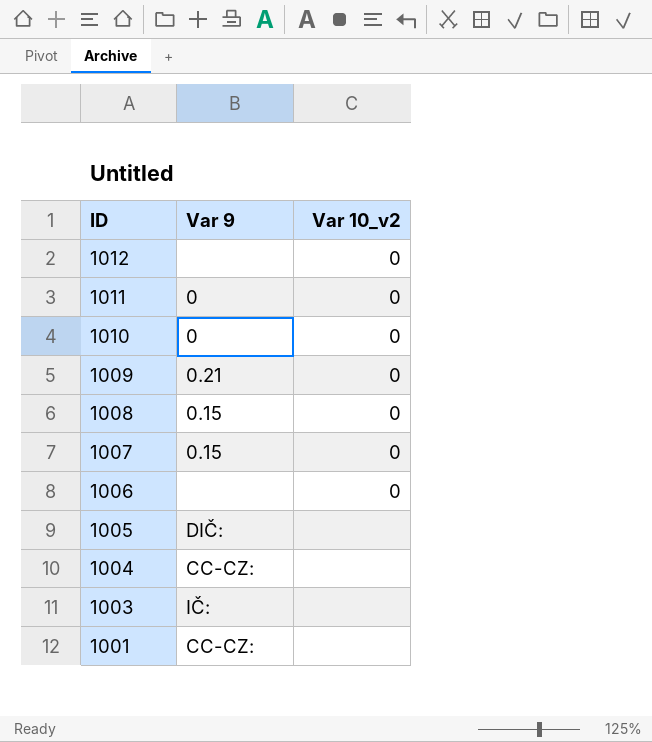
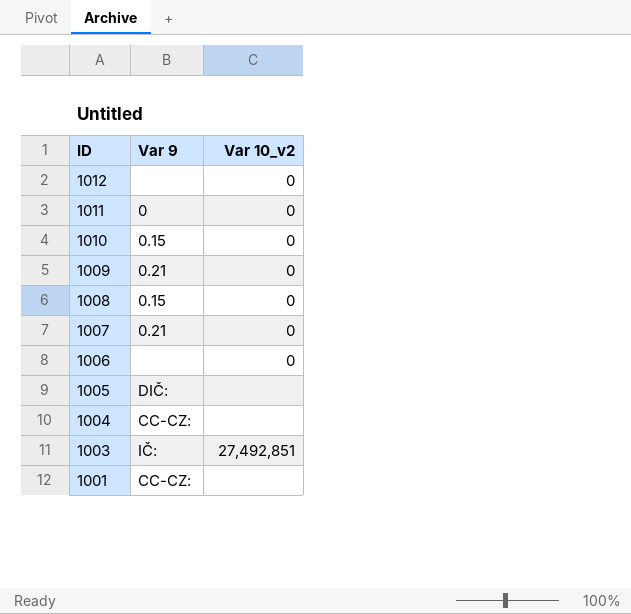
1010 | Var 9: 0 -> 0.15
1007 | Var 9: 0.15 -> 0.21
1003 | Var 10_v2: none -> 27,492,851

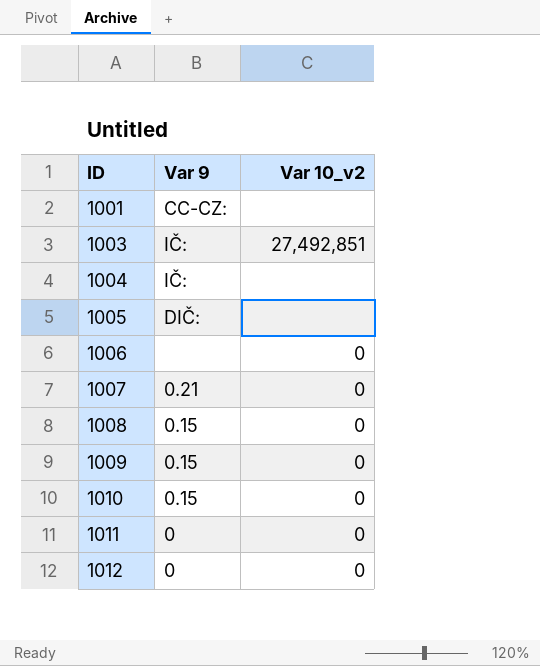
row order: ID descending -> ID ascending
1004 | Var 9: CC-CZ: -> IČ:
1009 | Var 9: 0.21 -> 0.15
1012 | Var 9: none -> 0

